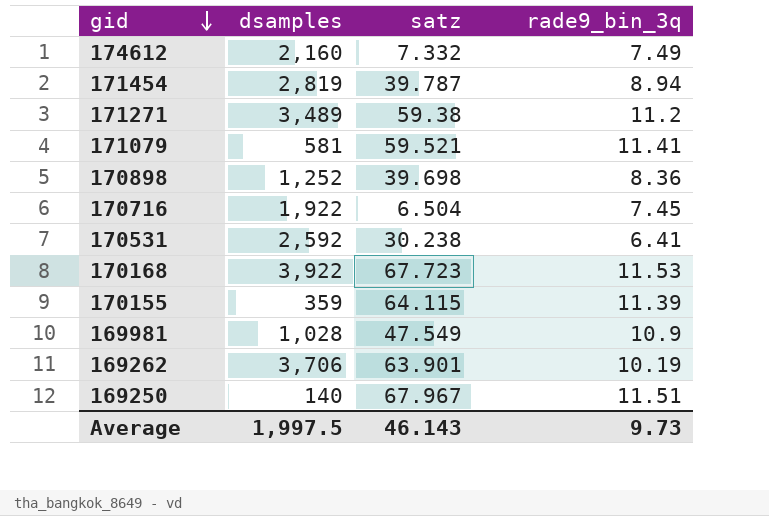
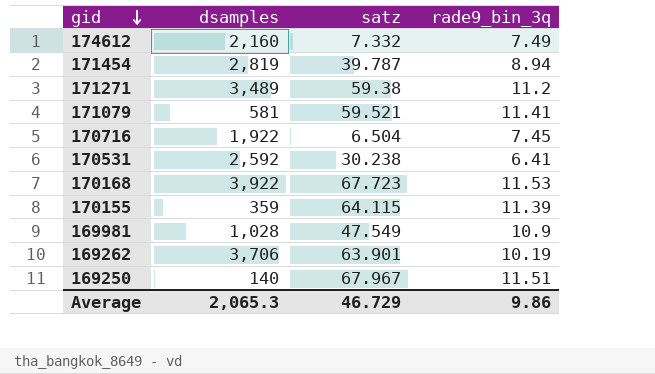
row 170898: 1,252 | 39.698 | 8.36 -> none
Average | dsamples: 1,997.5 -> 2,065.3
Average | satz: 46.143 -> 46.729
Average | rade9_bin_3q: 9.73 -> 9.86

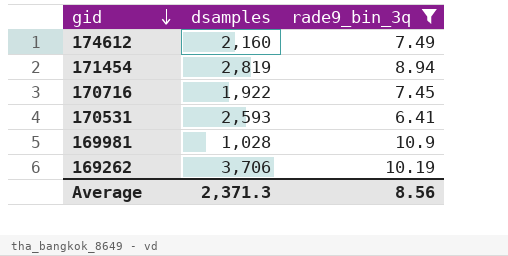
filter: none -> rade9_bin_3q <= 10.9
column satz | position: 3 -> none
170531 | dsamples: 2,592 -> 2,593
Average | dsamples: 2,065.3 -> 2,371.3
Average | rade9_bin_3q: 9.86 -> 8.56

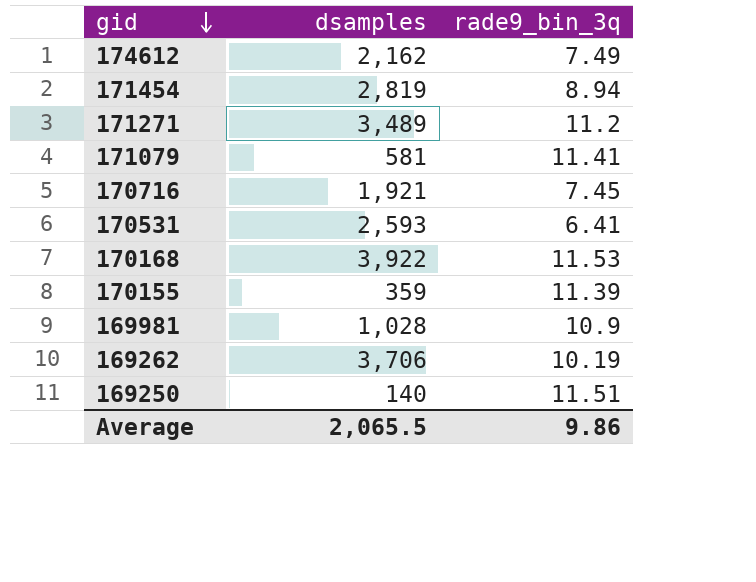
filter: rade9_bin_3q <= 10.9 -> none
174612 | dsamples: 2,160 -> 2,162
170716 | dsamples: 1,922 -> 1,921
Average | dsamples: 2,371.3 -> 2,065.5
Average | rade9_bin_3q: 8.56 -> 9.86

